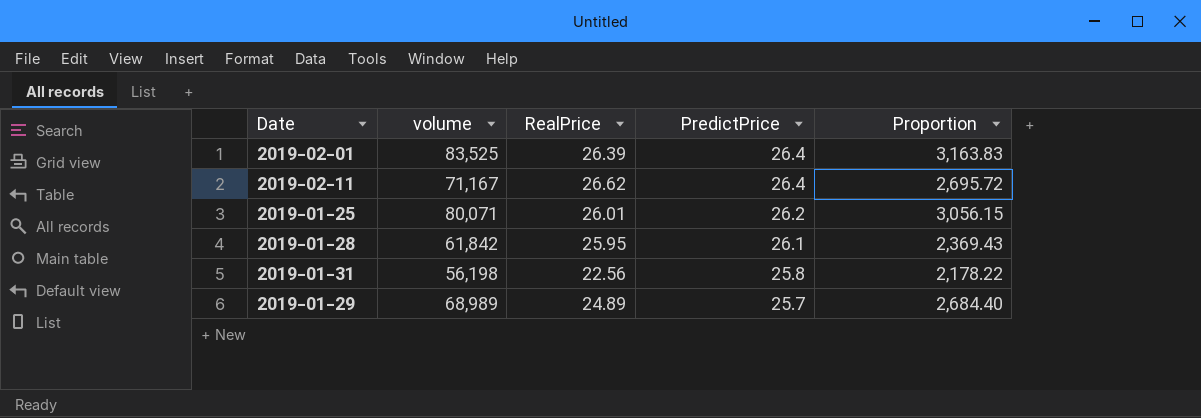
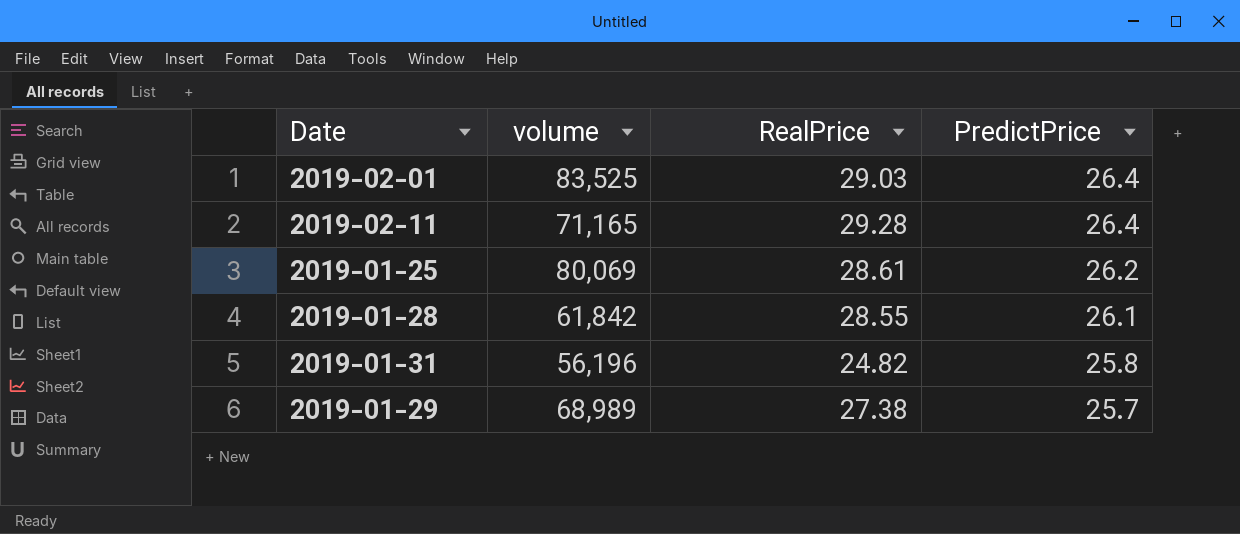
column Proportion | formula: [volume] / [PredictPrice] -> none
2019-02-01 | RealPrice: 26.39 -> 29.03
2019-02-11 | volume: 71,167 -> 71,165
2019-02-11 | RealPrice: 26.62 -> 29.28
2019-01-25 | volume: 80,071 -> 80,069
2019-01-25 | RealPrice: 26.01 -> 28.61
2019-01-28 | RealPrice: 25.95 -> 28.55
2019-01-31 | volume: 56,198 -> 56,196
2019-01-31 | RealPrice: 22.56 -> 24.82
2019-01-29 | RealPrice: 24.89 -> 27.38

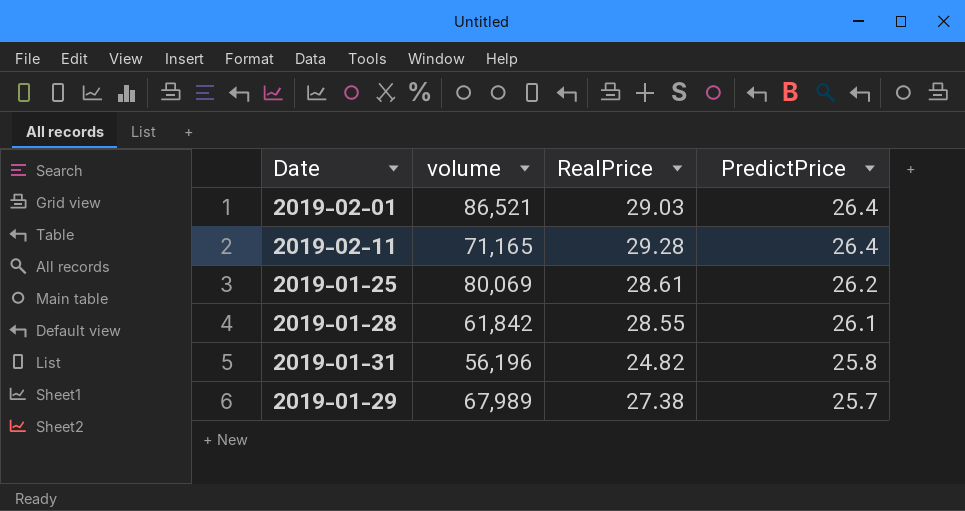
2019-02-01 | volume: 83,525 -> 86,521
2019-01-29 | volume: 68,989 -> 67,989

